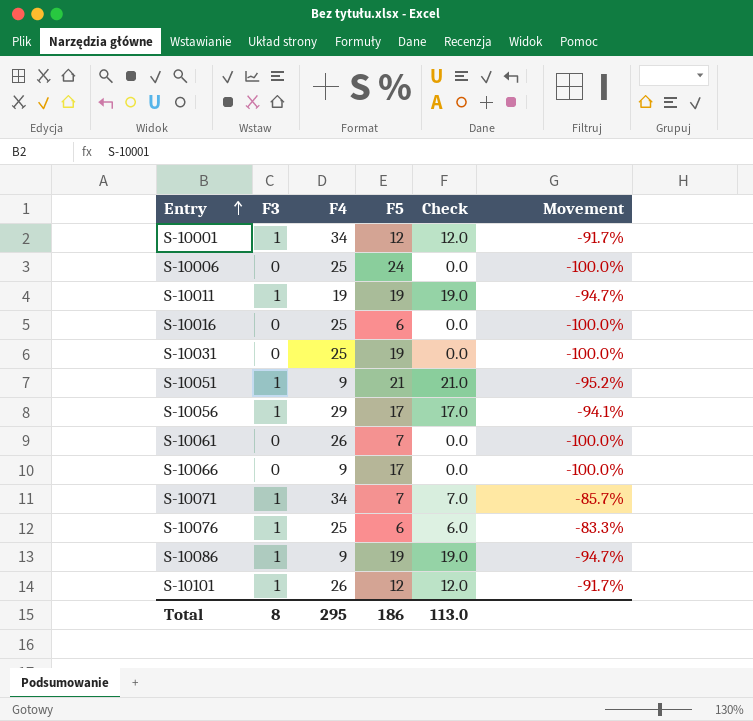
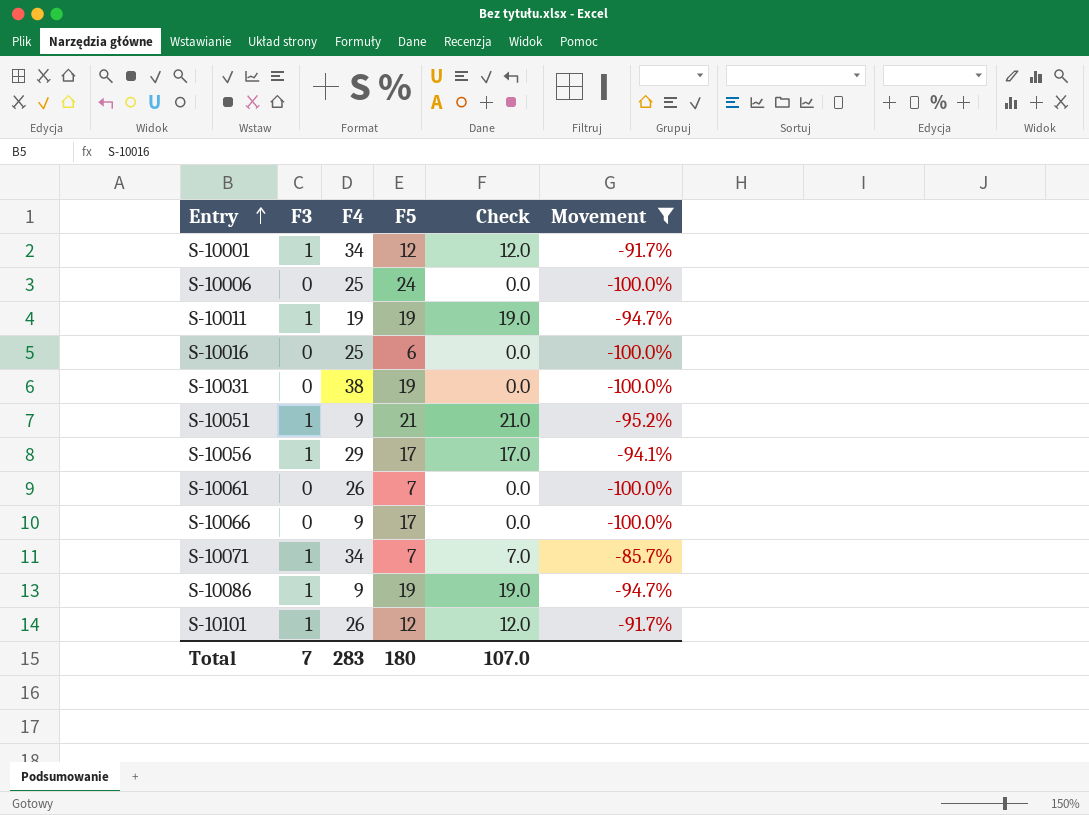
filter: none -> Movement != -83.3%
S-10031 | F4: 25 -> 38
Total | F3: 8 -> 7
Total | F4: 295 -> 283
Total | F5: 186 -> 180
Total | Check: 113.0 -> 107.0

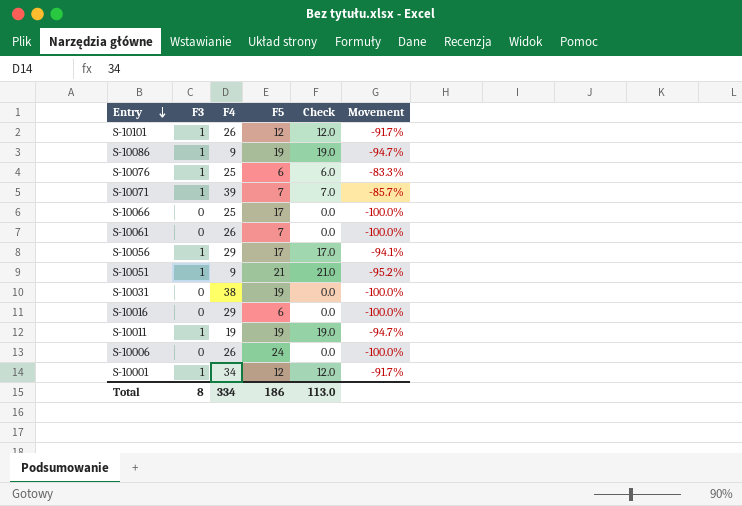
filter: Movement != -83.3% -> none
row order: Entry ascending -> Entry descending
S-10071 | F4: 34 -> 39
S-10066 | F4: 9 -> 25
S-10016 | F4: 25 -> 29
S-10006 | F4: 25 -> 26
Total | F3: 7 -> 8
Total | F4: 283 -> 334
Total | F5: 180 -> 186
Total | Check: 107.0 -> 113.0

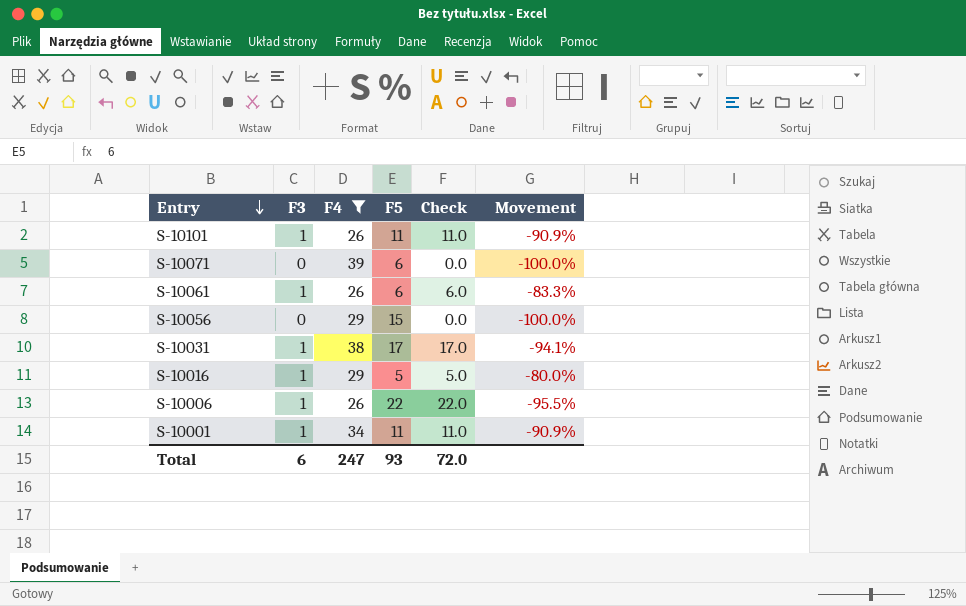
filter: none -> F4 >= 26
S-10101 | F5: 12 -> 11
S-10101 | Check: 12.0 -> 11.0
S-10101 | Movement: -91.7% -> -90.9%
S-10071 | F3: 1 -> 0
S-10071 | F5: 7 -> 6
S-10071 | Check: 7.0 -> 0.0
S-10071 | Movement: -85.7% -> -100.0%
S-10061 | F3: 0 -> 1
S-10061 | F5: 7 -> 6
S-10061 | Check: 0.0 -> 6.0
S-10061 | Movement: -100.0% -> -83.3%
S-10056 | F3: 1 -> 0
S-10056 | F5: 17 -> 15
S-10056 | Check: 17.0 -> 0.0
S-10056 | Movement: -94.1% -> -100.0%
S-10031 | F3: 0 -> 1
S-10031 | F5: 19 -> 17
S-10031 | Check: 0.0 -> 17.0
S-10031 | Movement: -100.0% -> -94.1%
S-10016 | F3: 0 -> 1
S-10016 | F5: 6 -> 5
S-10016 | Check: 0.0 -> 5.0
S-10016 | Movement: -100.0% -> -80.0%
S-10006 | F3: 0 -> 1
S-10006 | F5: 24 -> 22
S-10006 | Check: 0.0 -> 22.0
S-10006 | Movement: -100.0% -> -95.5%
S-10001 | F5: 12 -> 11
S-10001 | Check: 12.0 -> 11.0
S-10001 | Movement: -91.7% -> -90.9%
Total | F3: 8 -> 6
Total | F4: 334 -> 247
Total | F5: 186 -> 93
Total | Check: 113.0 -> 72.0

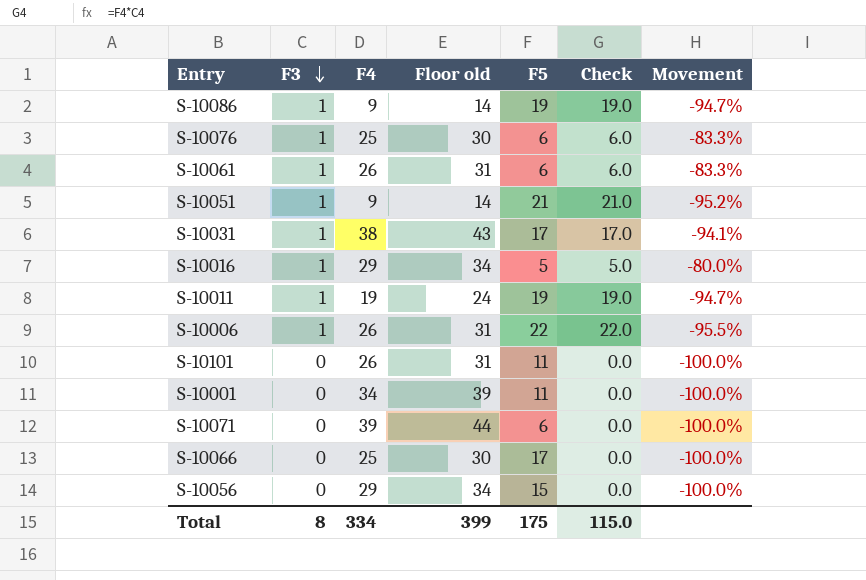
filter: F4 >= 26 -> none
row order: Entry descending -> F3 descending
column Floor old | formula: none -> [F4] + 5
S-10101 | F3: 1 -> 0
S-10101 | Check: 11.0 -> 0.0
S-10101 | Movement: -90.9% -> -100.0%
S-10001 | F3: 1 -> 0
S-10001 | Check: 11.0 -> 0.0
S-10001 | Movement: -90.9% -> -100.0%
Total | F3: 6 -> 8
Total | F4: 247 -> 334
Total | F5: 93 -> 175
Total | Check: 72.0 -> 115.0

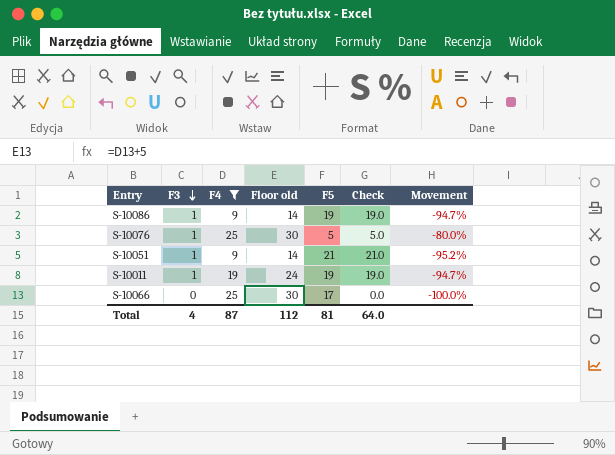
filter: none -> F4 <= 25
S-10076 | F5: 6 -> 5
S-10076 | Check: 6.0 -> 5.0
S-10076 | Movement: -83.3% -> -80.0%
Total | F3: 8 -> 4
Total | F4: 334 -> 87
Total | Floor old: 399 -> 112
Total | F5: 175 -> 81
Total | Check: 115.0 -> 64.0

